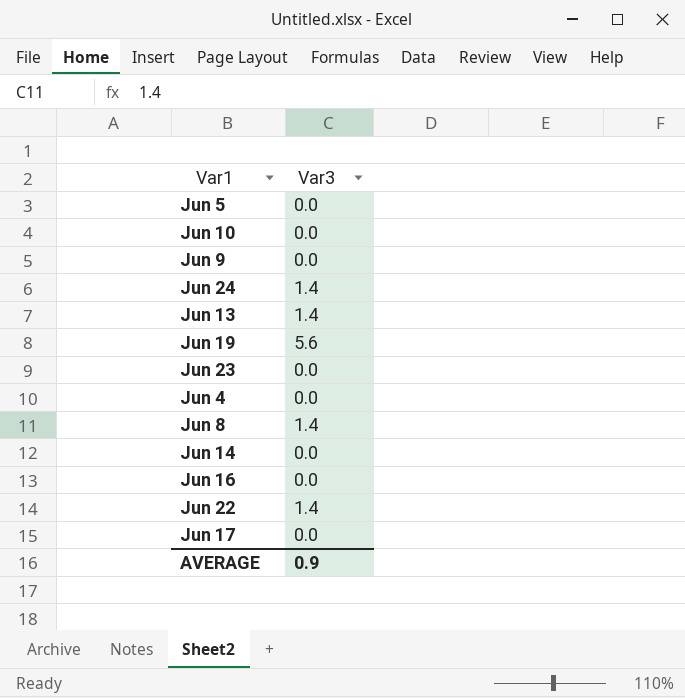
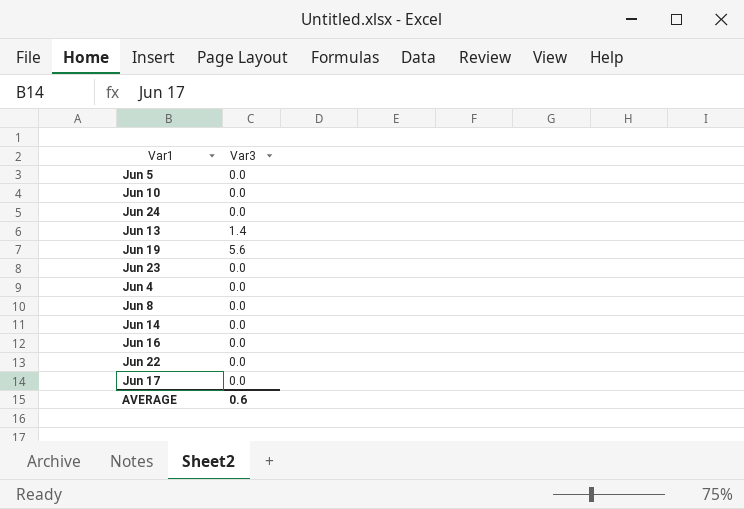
row Jun 9: 0.0 -> none
Jun 24 | Var3: 1.4 -> 0.0
Jun 8 | Var3: 1.4 -> 0.0
Jun 22 | Var3: 1.4 -> 0.0
AVERAGE | Var3: 0.9 -> 0.6

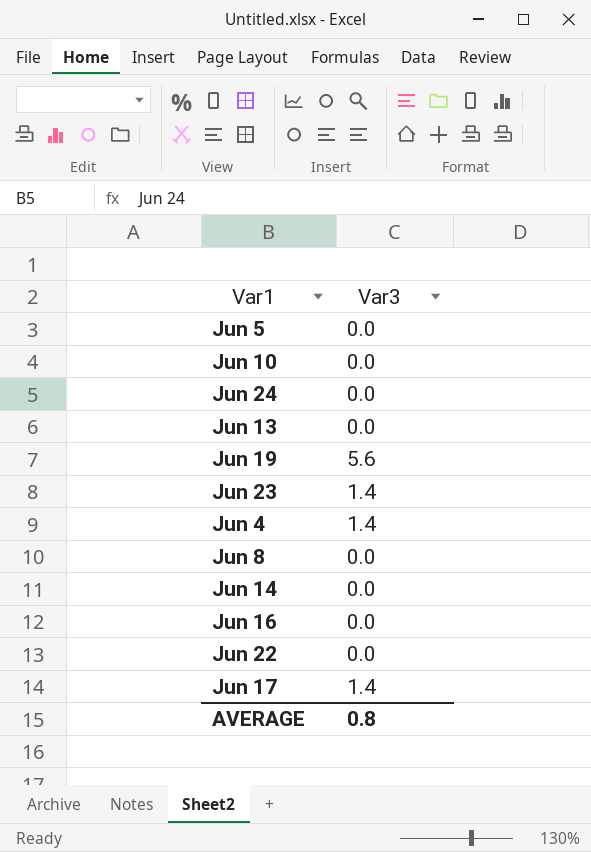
Jun 13 | Var3: 1.4 -> 0.0
Jun 23 | Var3: 0.0 -> 1.4
Jun 4 | Var3: 0.0 -> 1.4
Jun 17 | Var3: 0.0 -> 1.4
AVERAGE | Var3: 0.6 -> 0.8

